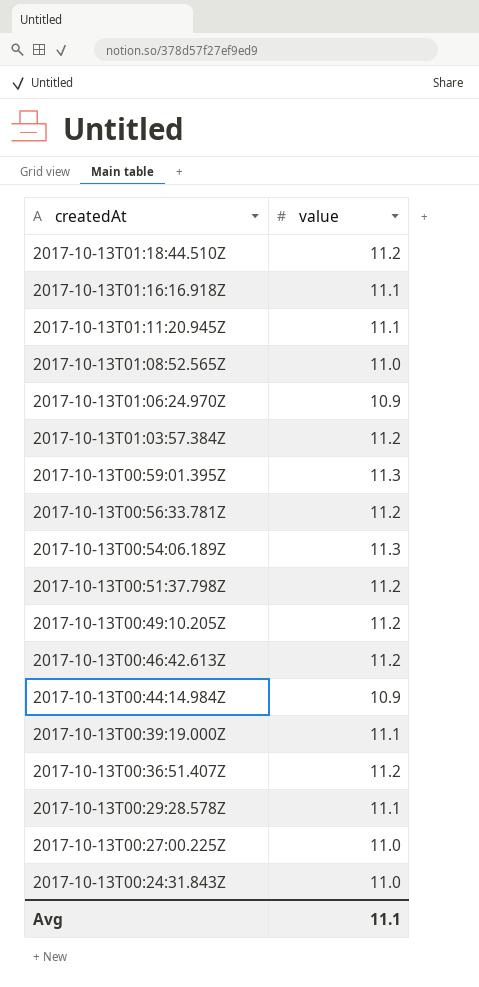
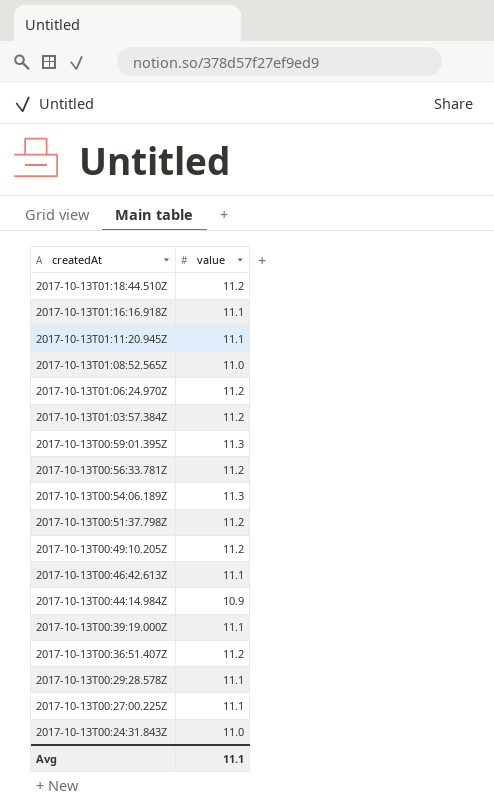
2017-10-13T01:06:24.970Z | value: 10.9 -> 11.2
2017-10-13T00:46:42.613Z | value: 11.2 -> 11.1
2017-10-13T00:27:00.225Z | value: 11.0 -> 11.1

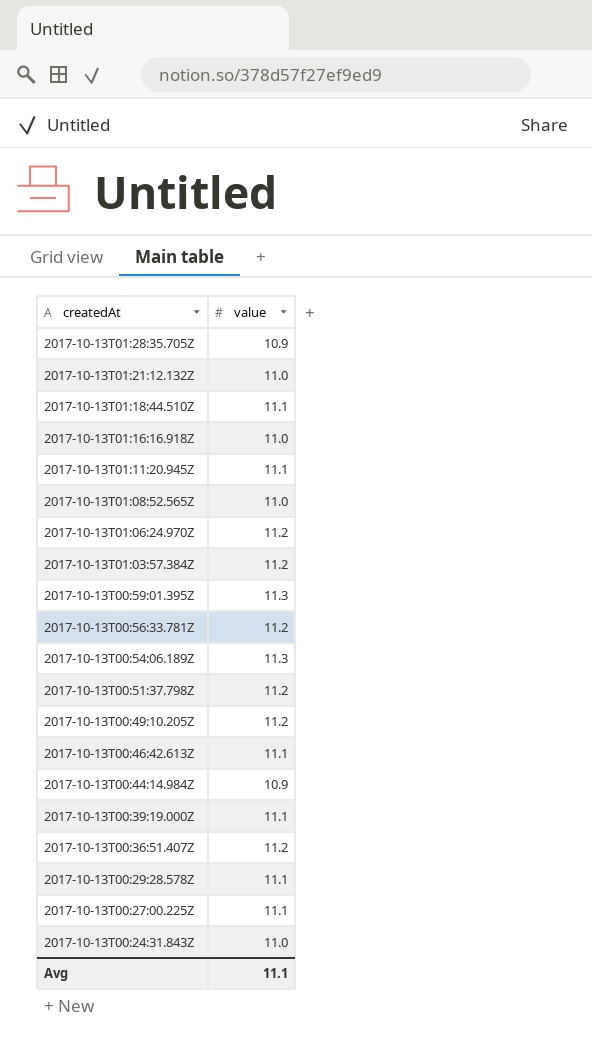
row 2017-10-13T01:28:35.705Z: none -> 10.9
row 2017-10-13T01:21:12.132Z: none -> 11.0
2017-10-13T01:18:44.510Z | value: 11.2 -> 11.1
2017-10-13T01:16:16.918Z | value: 11.1 -> 11.0

